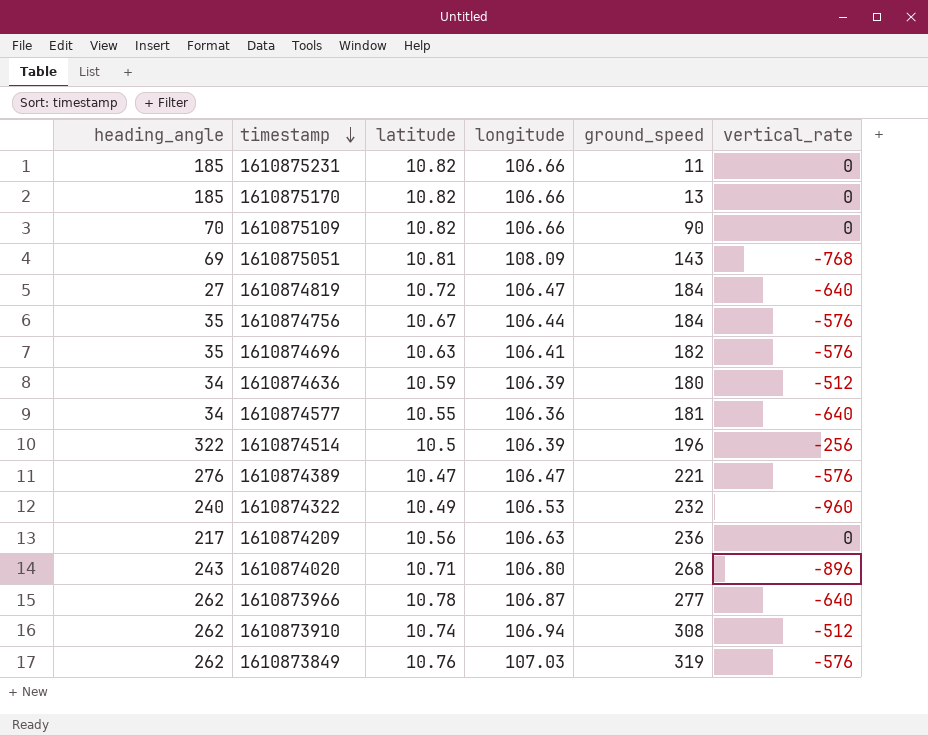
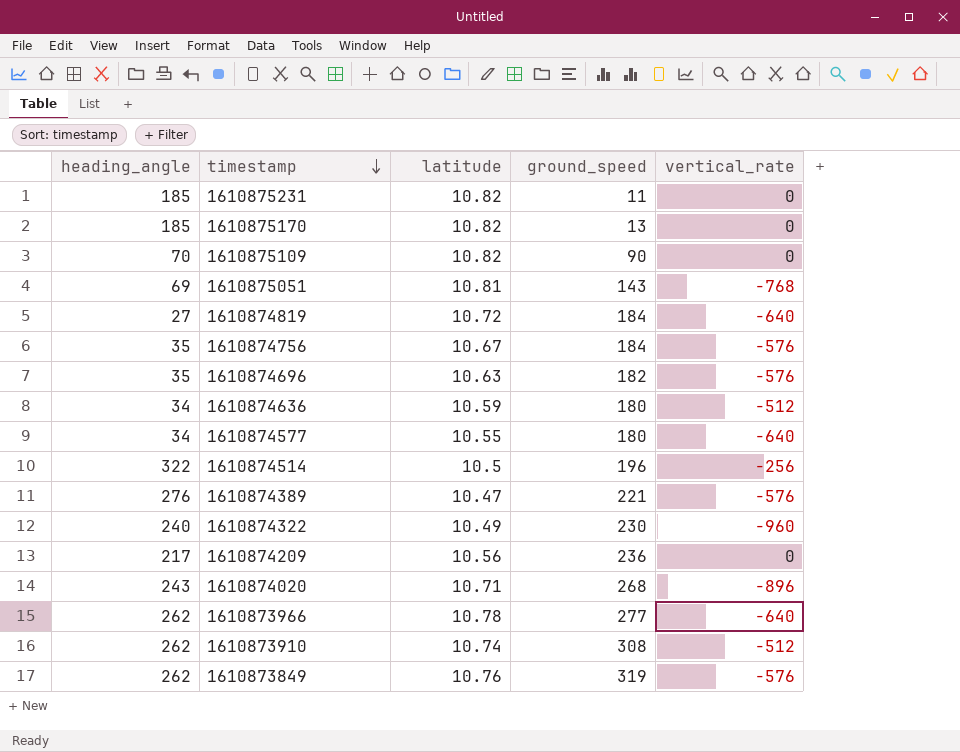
column longitude | position: 4 -> none
1610874577 | ground_speed: 181 -> 180
1610874322 | ground_speed: 232 -> 230

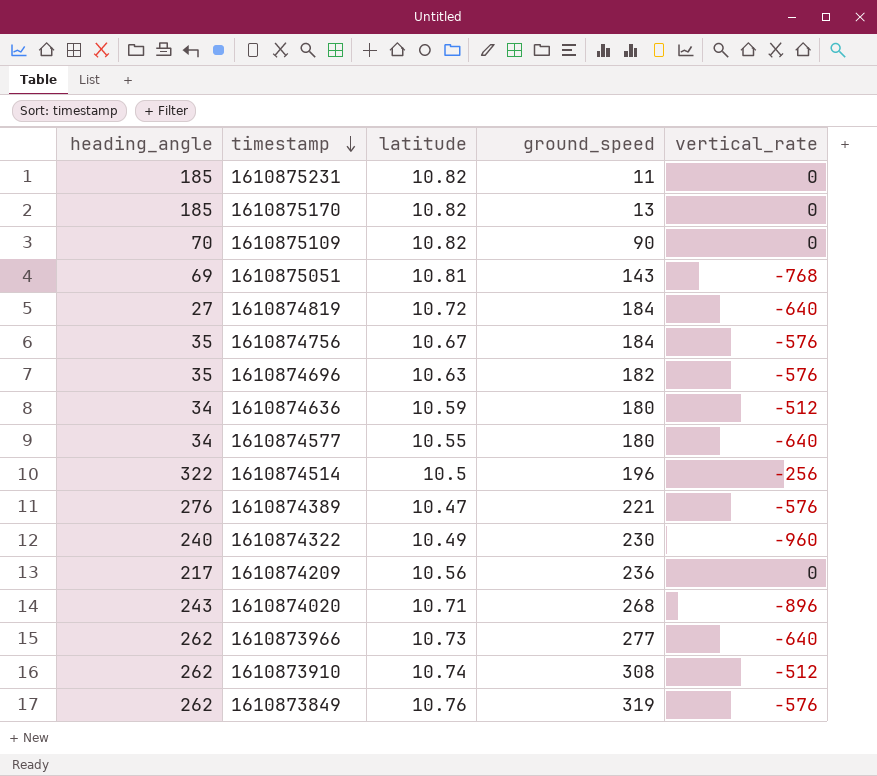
1610873966 | latitude: 10.78 -> 10.73

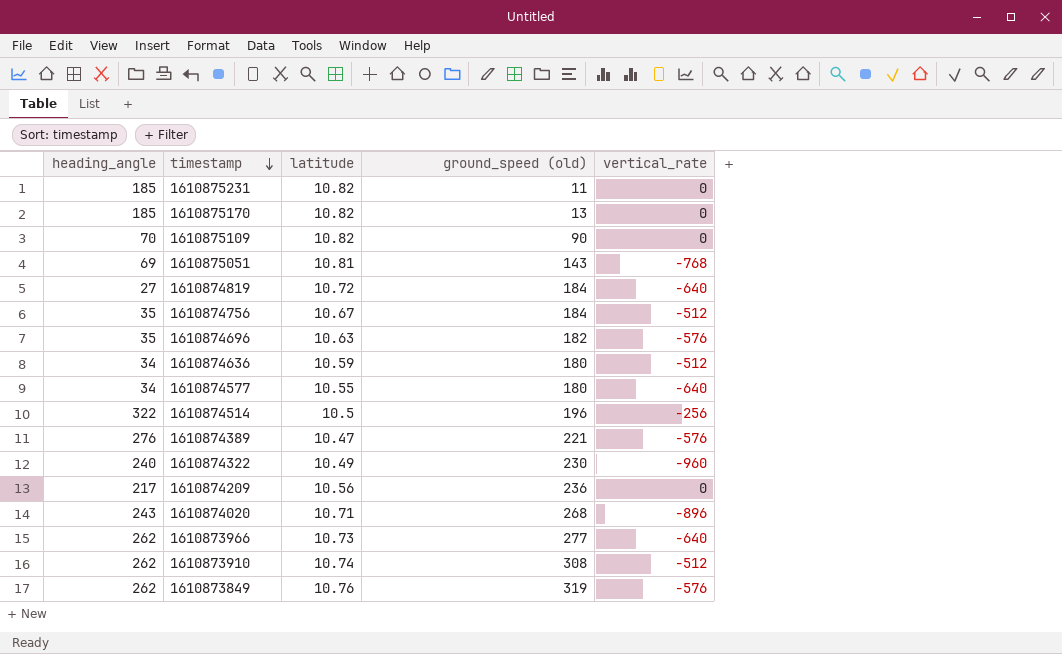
column name: ground_speed -> ground_speed (old)
1610874756 | vertical_rate: -576 -> -512

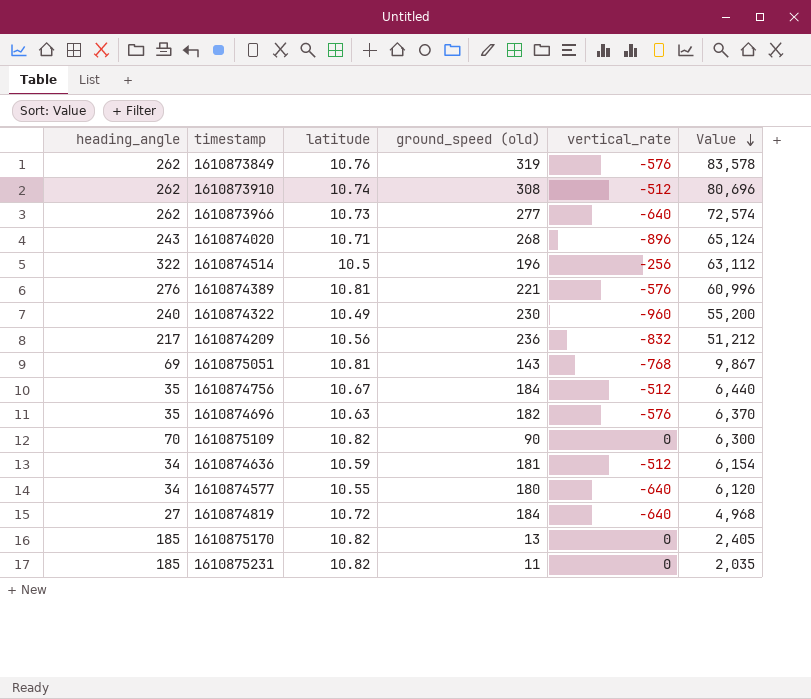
row order: timestamp descending -> Value descending
column Value | formula: none -> [heading_angle] * [ground_speed (old)]
1610874389 | latitude: 10.47 -> 10.81
1610874209 | vertical_rate: 0 -> -832
1610874636 | ground_speed (old): 180 -> 181

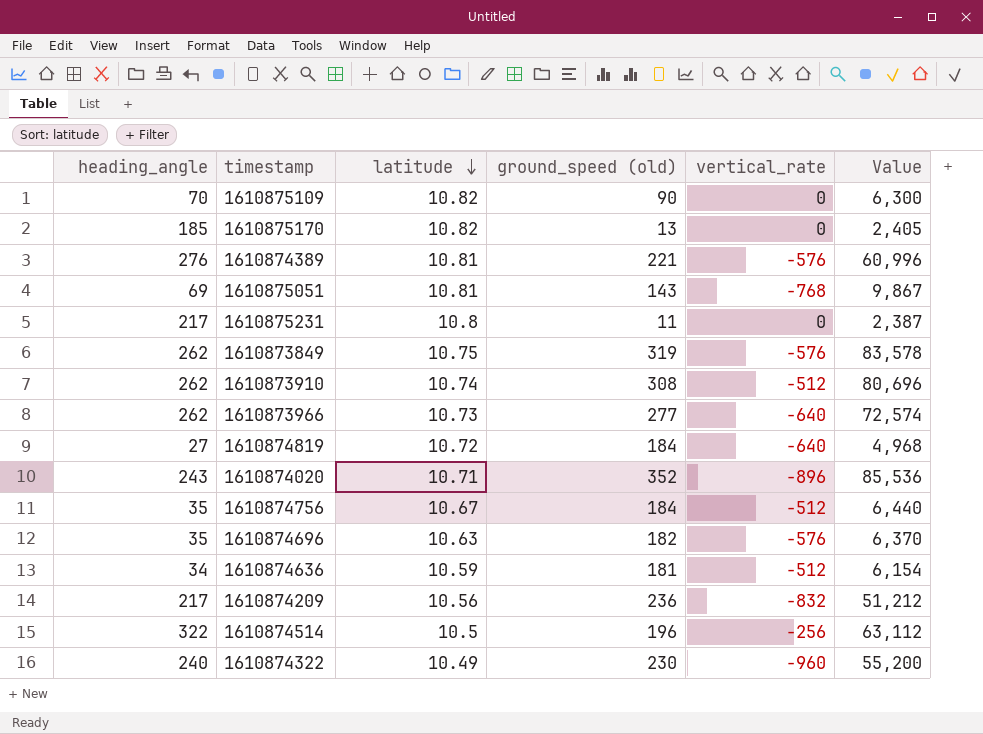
row order: Value descending -> latitude descending
row 1610874577: 34 | 10.55 | 180 | -640 | 6,120 -> none
1610875231 | heading_angle: 185 -> 217
1610875231 | latitude: 10.82 -> 10.8
1610875231 | Value: 2,035 -> 2,387
1610873849 | latitude: 10.76 -> 10.75
1610874020 | ground_speed (old): 268 -> 352
1610874020 | Value: 65,124 -> 85,536

